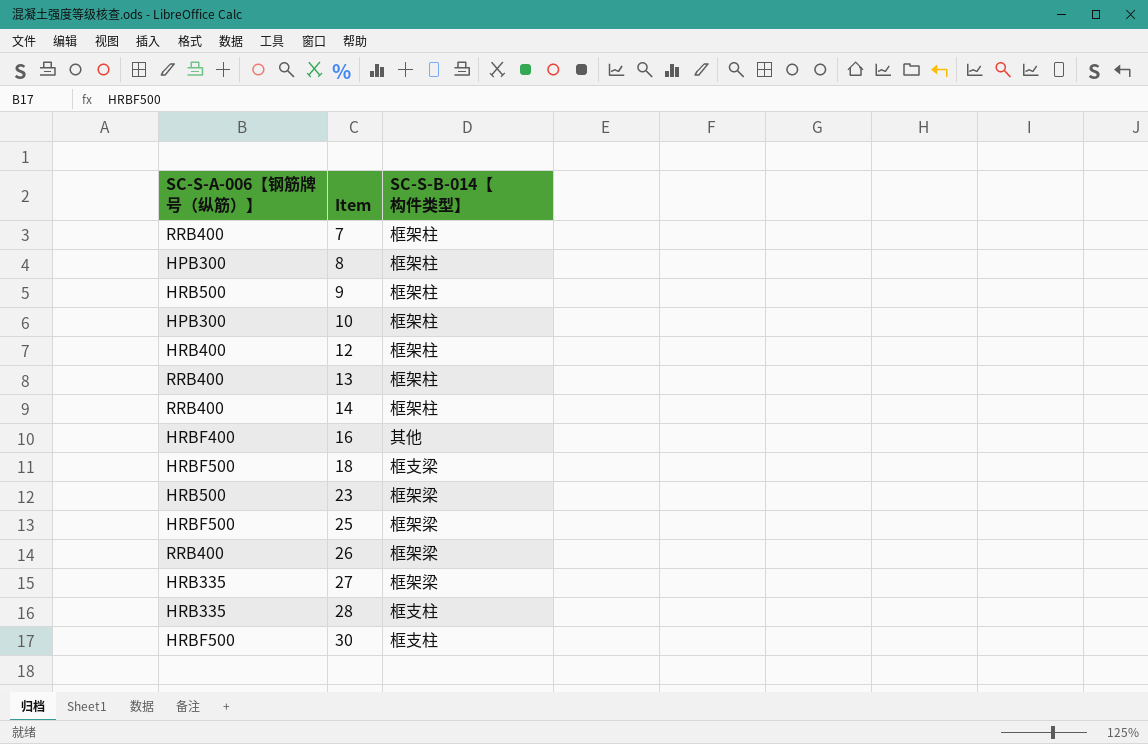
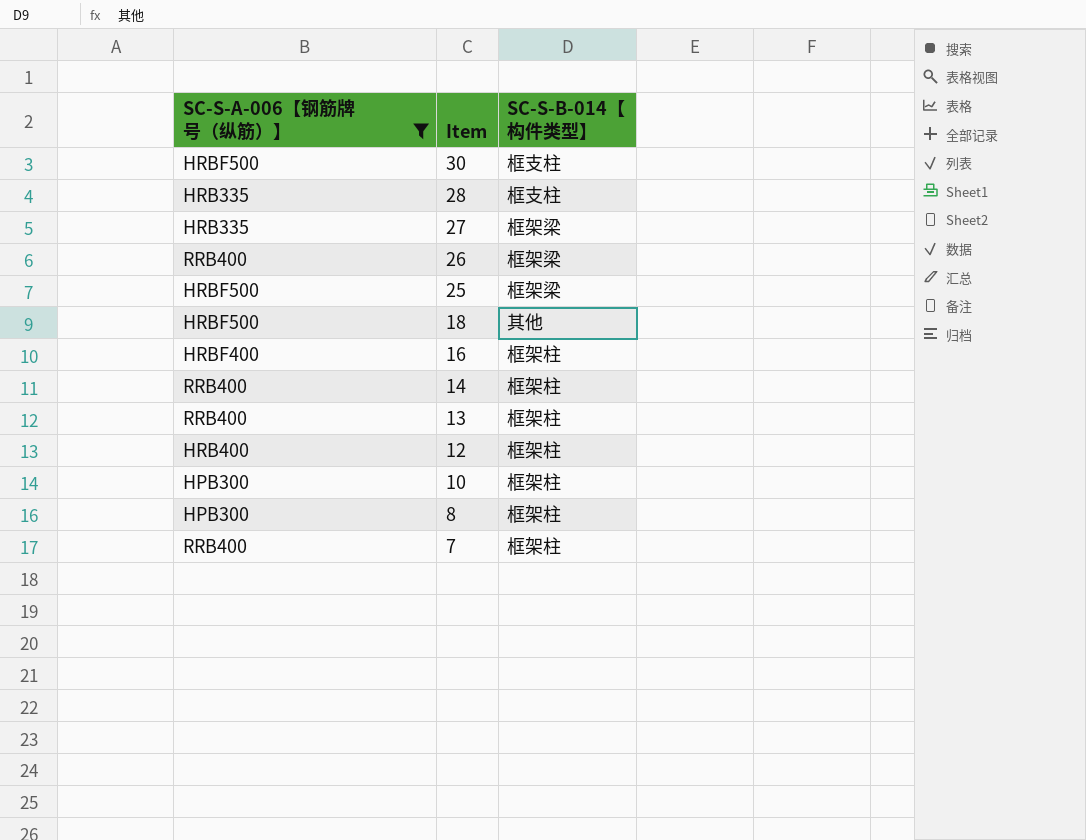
filter: none -> SC-S-A-006【钢筋牌号（纵筋）】 != HRB500
row order: Item ascending -> Item descending
18 | SC-S-B-014【构件类型】: 框支梁 -> 其他
16 | SC-S-B-014【构件类型】: 其他 -> 框架柱

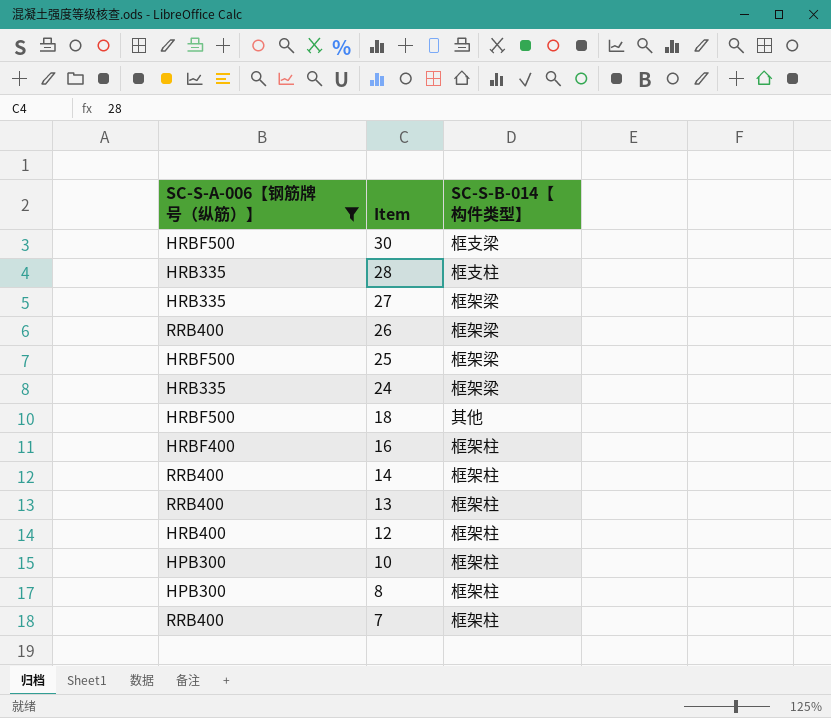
30 | SC-S-B-014【构件类型】: 框支柱 -> 框支梁
row 24: none -> HRB335 | 框架梁

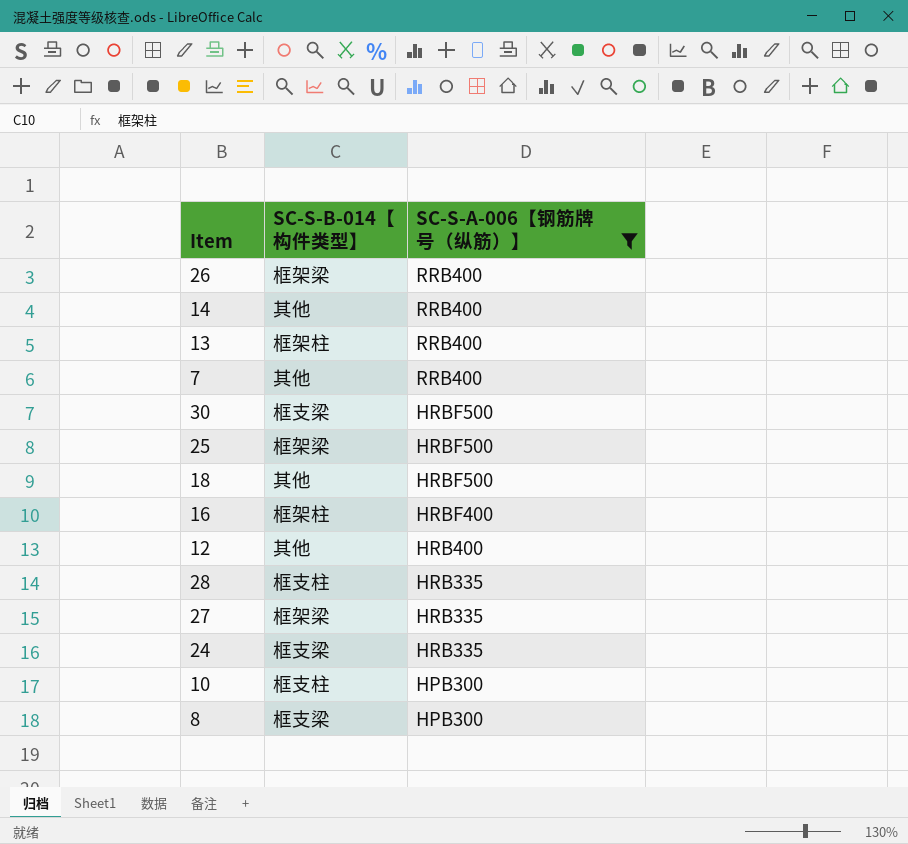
row order: Item descending -> SC-S-A-006【钢筋牌号（纵筋）】 descending
column SC-S-A-006【钢筋牌号（纵筋）】 | position: 1 -> 3
14 | SC-S-B-014【构件类型】: 框架柱 -> 其他
7 | SC-S-B-014【构件类型】: 框架柱 -> 其他
12 | SC-S-B-014【构件类型】: 框架柱 -> 其他
24 | SC-S-B-014【构件类型】: 框架梁 -> 框支梁
10 | SC-S-B-014【构件类型】: 框架柱 -> 框支柱
8 | SC-S-B-014【构件类型】: 框架柱 -> 框支梁

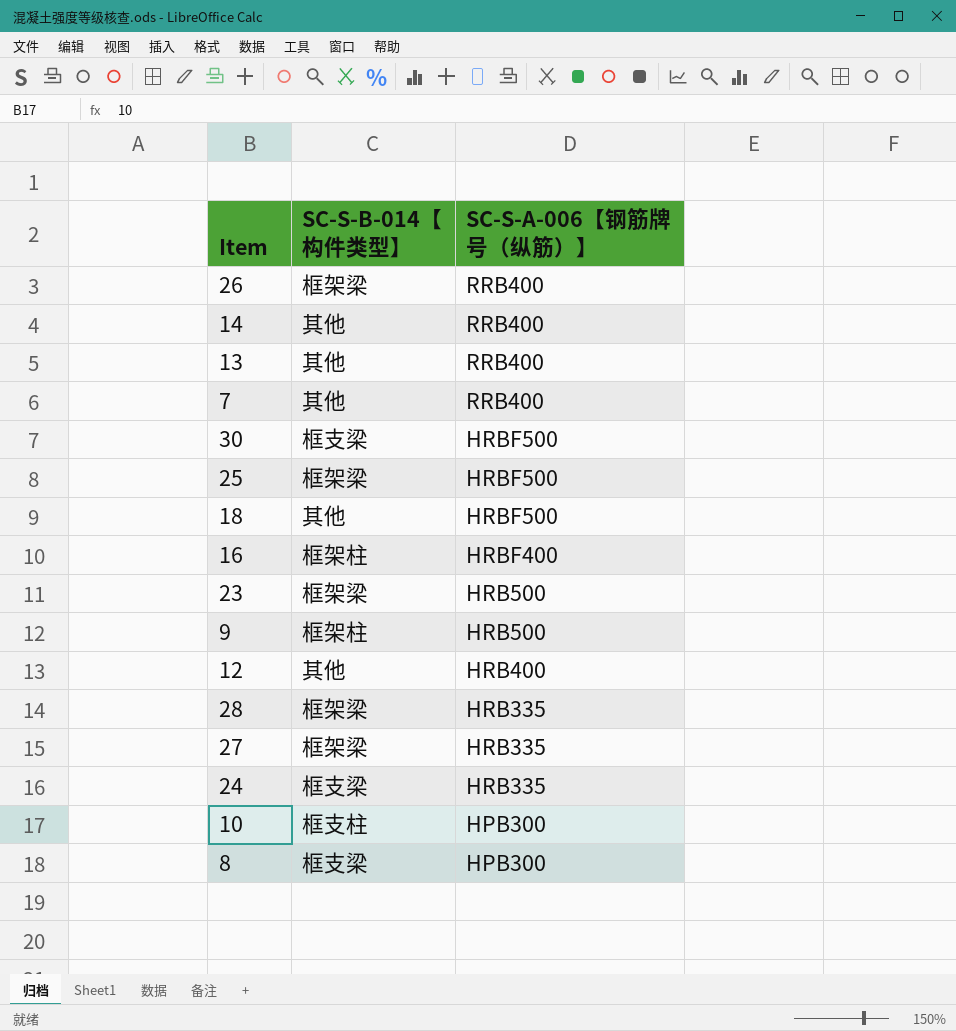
filter: SC-S-A-006【钢筋牌号（纵筋）】 != HRB500 -> none
13 | SC-S-B-014【构件类型】: 框架柱 -> 其他
28 | SC-S-B-014【构件类型】: 框支柱 -> 框架梁

